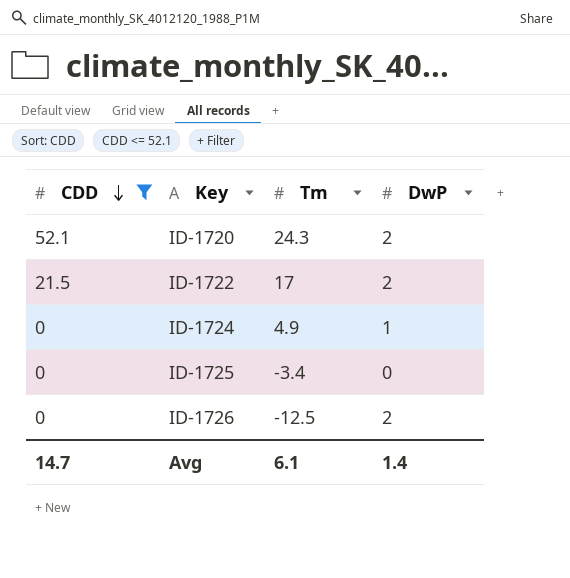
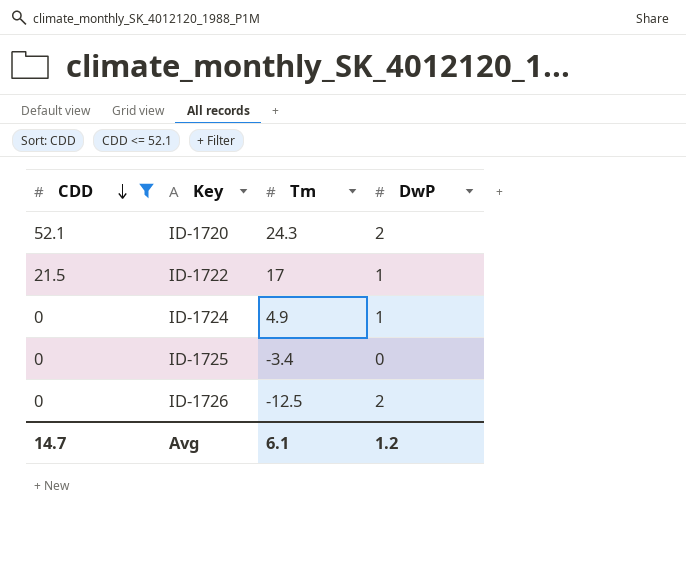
ID-1722 | DwP: 2 -> 1
Avg | DwP: 1.4 -> 1.2

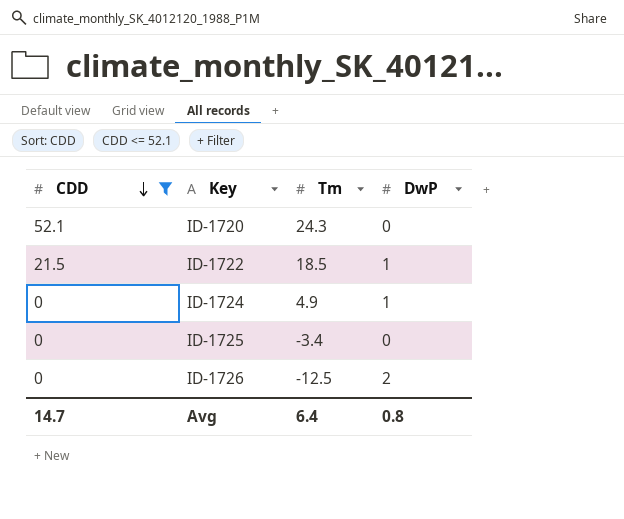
ID-1720 | DwP: 2 -> 0
ID-1722 | Tm: 17 -> 18.5
Avg | Tm: 6.1 -> 6.4
Avg | DwP: 1.2 -> 0.8

